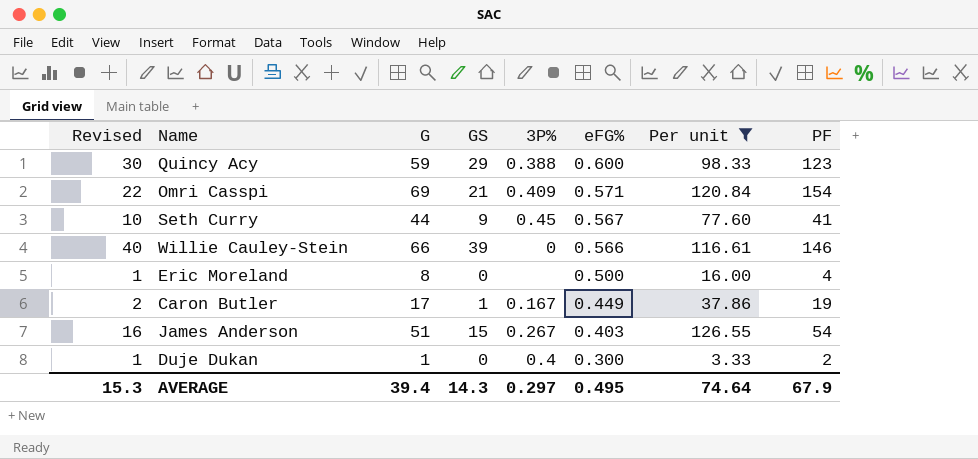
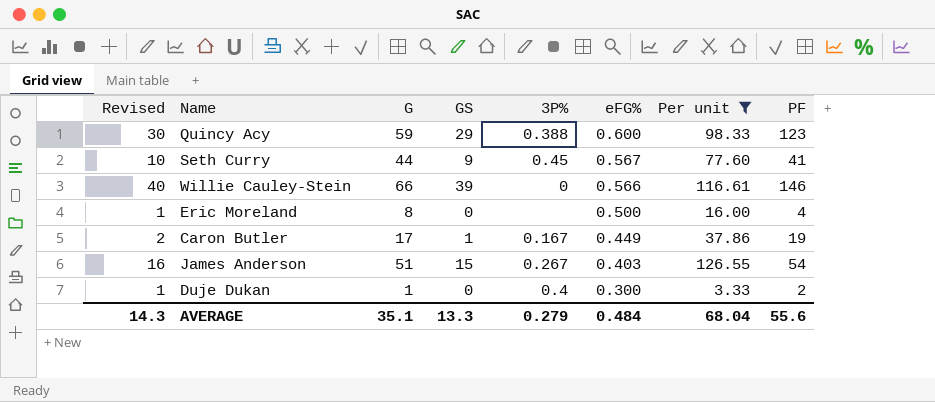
row Omri Casspi: 22 | 69 | 21 | 0.409 | 0.571 | 120.84 | 154 -> none
AVERAGE | Revised: 15.3 -> 14.3
AVERAGE | G: 39.4 -> 35.1
AVERAGE | GS: 14.3 -> 13.3
AVERAGE | 3P%: 0.297 -> 0.279
AVERAGE | eFG%: 0.495 -> 0.484
AVERAGE | Per unit: 74.64 -> 68.04
AVERAGE | PF: 67.9 -> 55.6

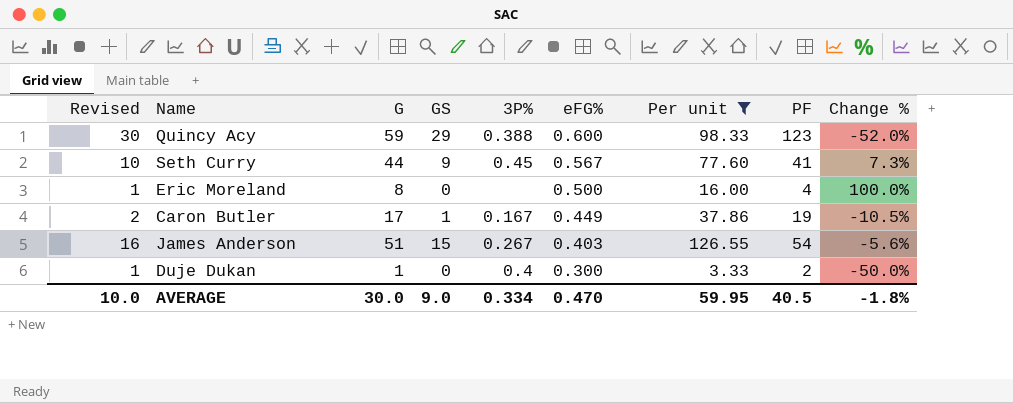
column Change % | formula: none -> ([G] - [PF]) / [PF]
row Willie Cauley-Stein: 40 | 66 | 39 | 0 | 0.566 | 116.61 | 146 -> none
AVERAGE | Revised: 14.3 -> 10.0
AVERAGE | G: 35.1 -> 30.0
AVERAGE | GS: 13.3 -> 9.0
AVERAGE | 3P%: 0.279 -> 0.334
AVERAGE | eFG%: 0.484 -> 0.470
AVERAGE | Per unit: 68.04 -> 59.95
AVERAGE | PF: 55.6 -> 40.5

